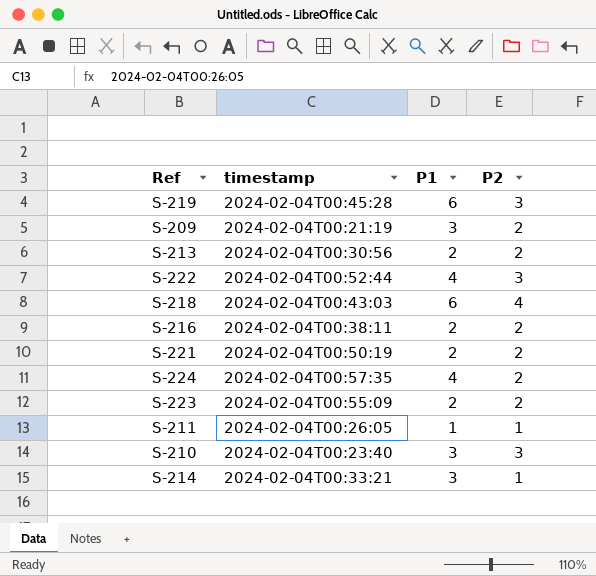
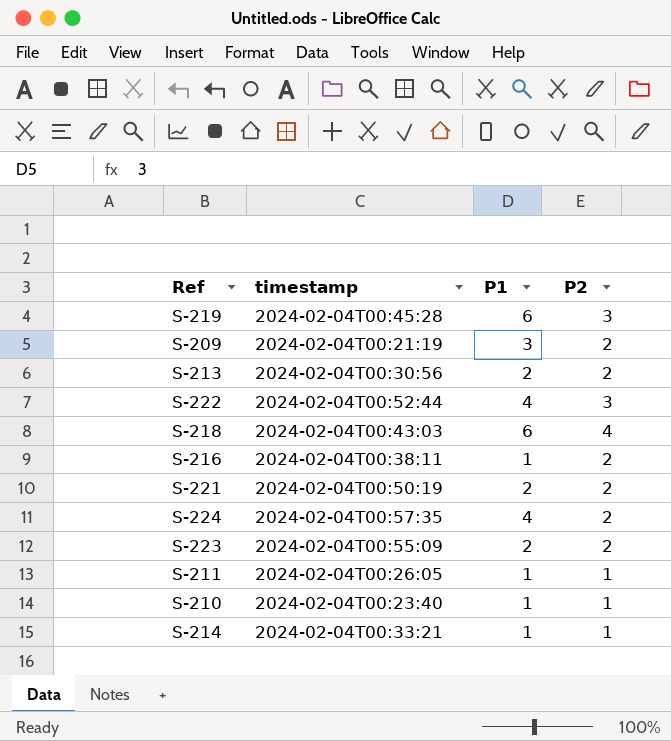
S-216 | P1: 2 -> 1
S-210 | P1: 3 -> 1
S-210 | P2: 3 -> 1
S-214 | P1: 3 -> 1

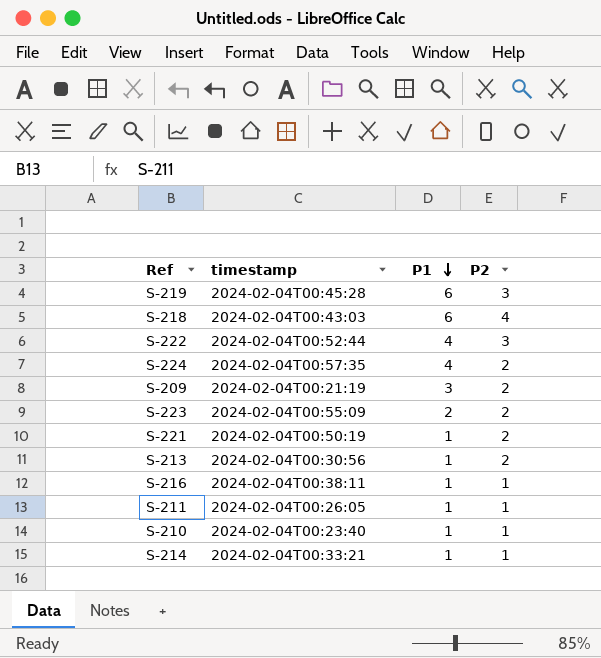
row order: none -> P1 descending
S-221 | P1: 2 -> 1
S-213 | P1: 2 -> 1
S-216 | P2: 2 -> 1

